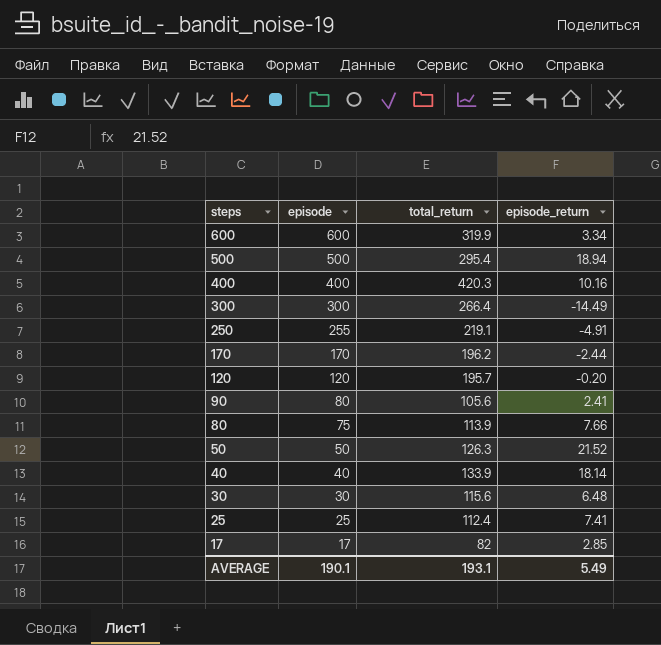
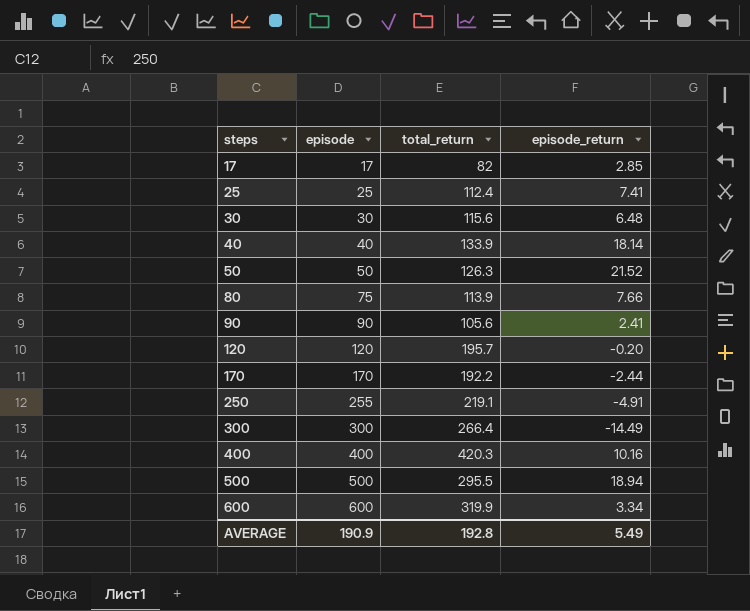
row order: steps descending -> steps ascending
90 | episode: 80 -> 90
170 | total_return: 196.2 -> 192.2
500 | total_return: 295.4 -> 295.5
AVERAGE | episode: 190.1 -> 190.9
AVERAGE | total_return: 193.1 -> 192.8

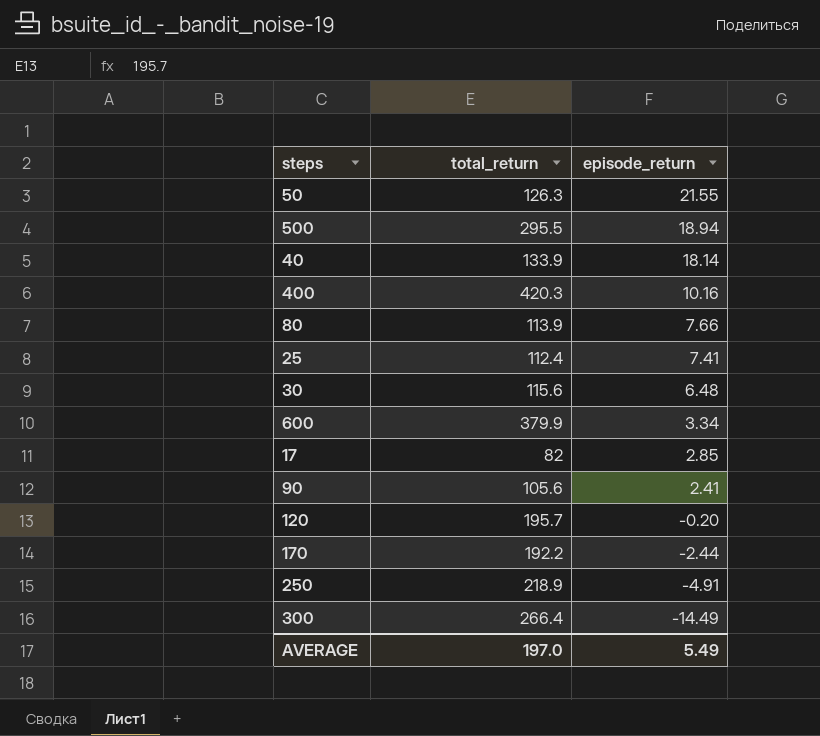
row order: steps ascending -> episode_return descending
column episode | position: 2 -> none
50 | episode_return: 21.52 -> 21.55
600 | total_return: 319.9 -> 379.9
250 | total_return: 219.1 -> 218.9
AVERAGE | total_return: 192.8 -> 197.0

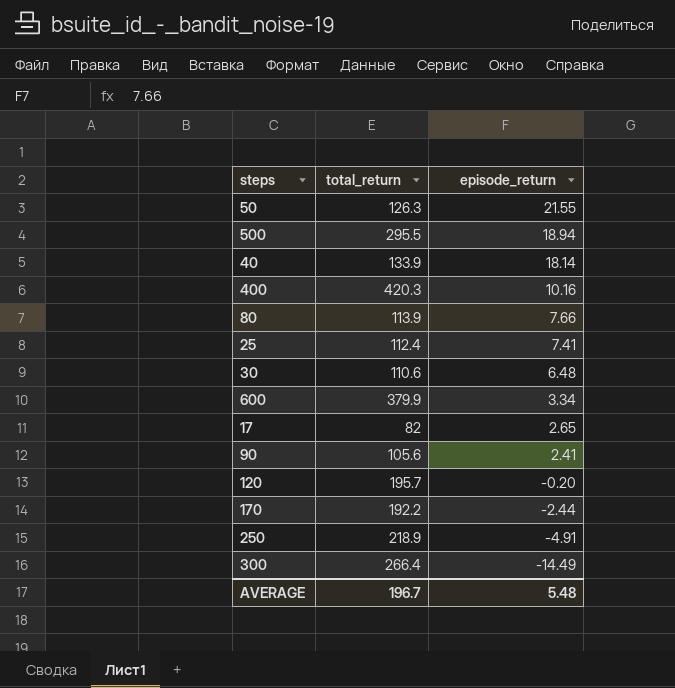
30 | total_return: 115.6 -> 110.6
17 | episode_return: 2.85 -> 2.65
AVERAGE | total_return: 197.0 -> 196.7
AVERAGE | episode_return: 5.49 -> 5.48

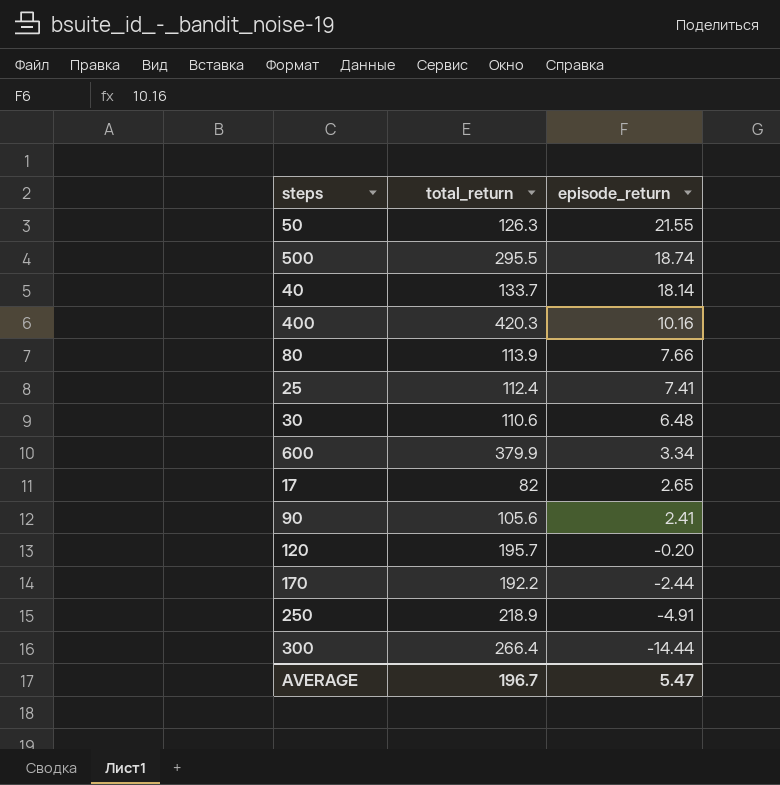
500 | episode_return: 18.94 -> 18.74
40 | total_return: 133.9 -> 133.7
300 | episode_return: -14.49 -> -14.44
AVERAGE | episode_return: 5.48 -> 5.47

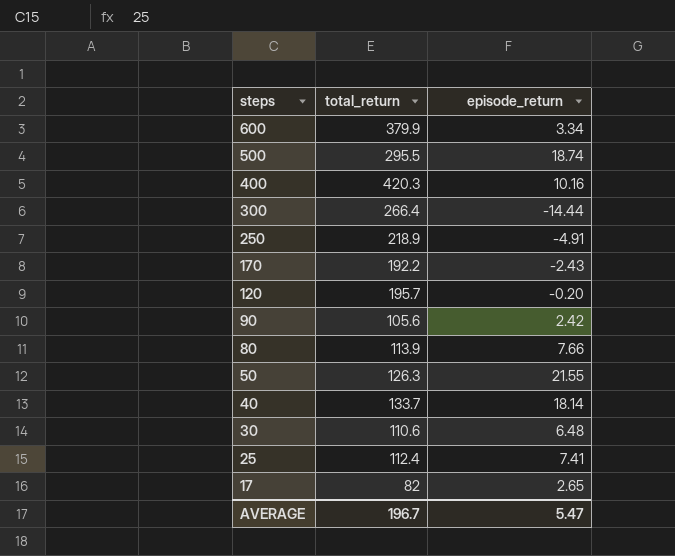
row order: episode_return descending -> steps descending
170 | episode_return: -2.44 -> -2.43
90 | episode_return: 2.41 -> 2.42

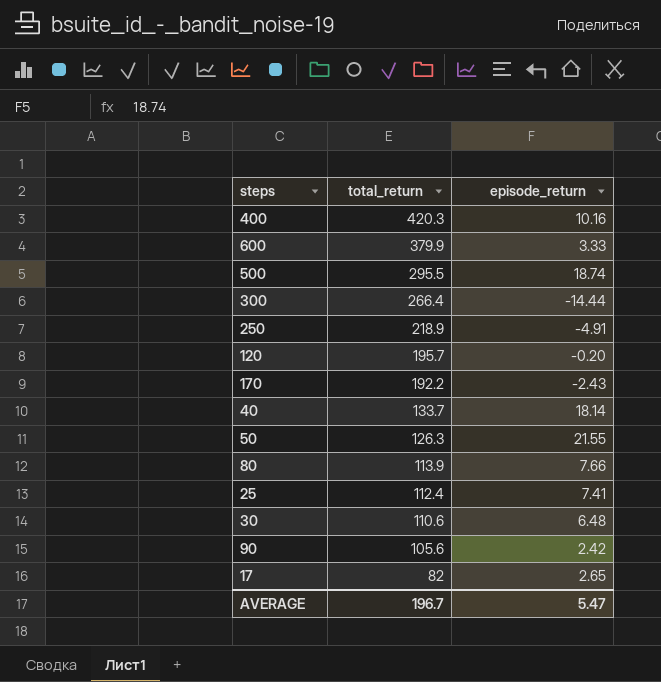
row order: steps descending -> total_return descending
600 | episode_return: 3.34 -> 3.33

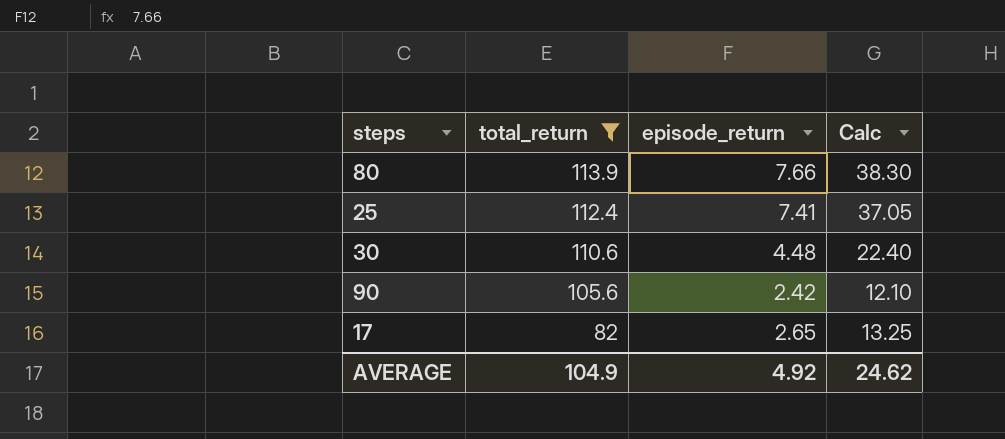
filter: none -> total_return <= 113.9
column Calc | formula: none -> [episode_return] * 5
30 | episode_return: 6.48 -> 4.48
AVERAGE | total_return: 196.7 -> 104.9
AVERAGE | episode_return: 5.47 -> 4.92

